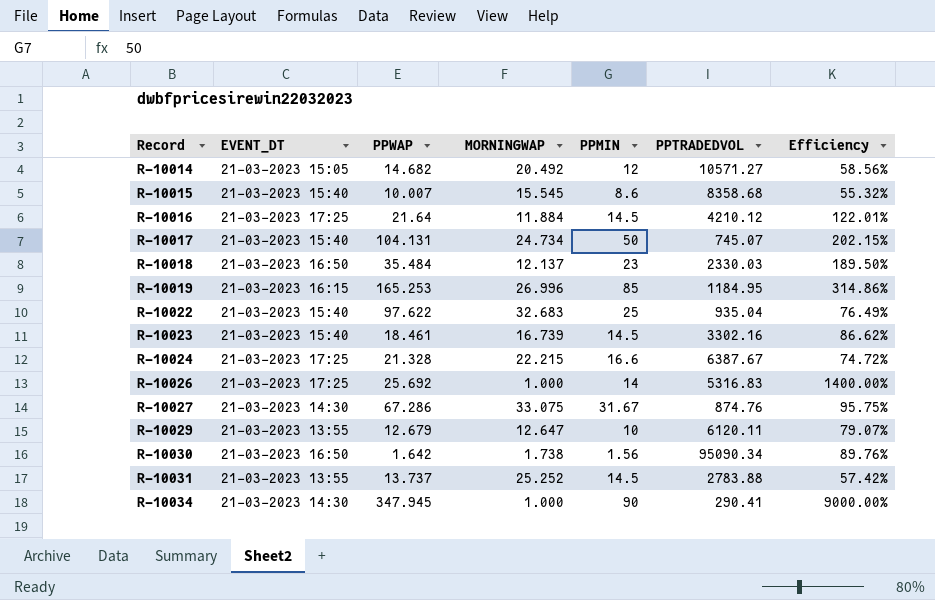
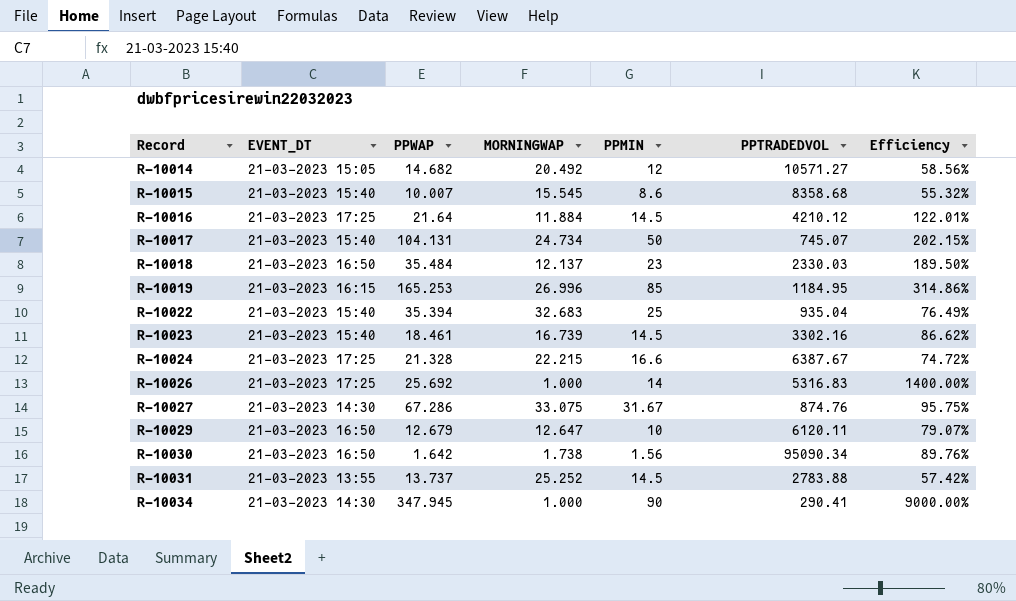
R-10022 | PPWAP: 97.622 -> 35.394
R-10029 | EVENT_DT: 21-03-2023 13:55 -> 21-03-2023 16:50

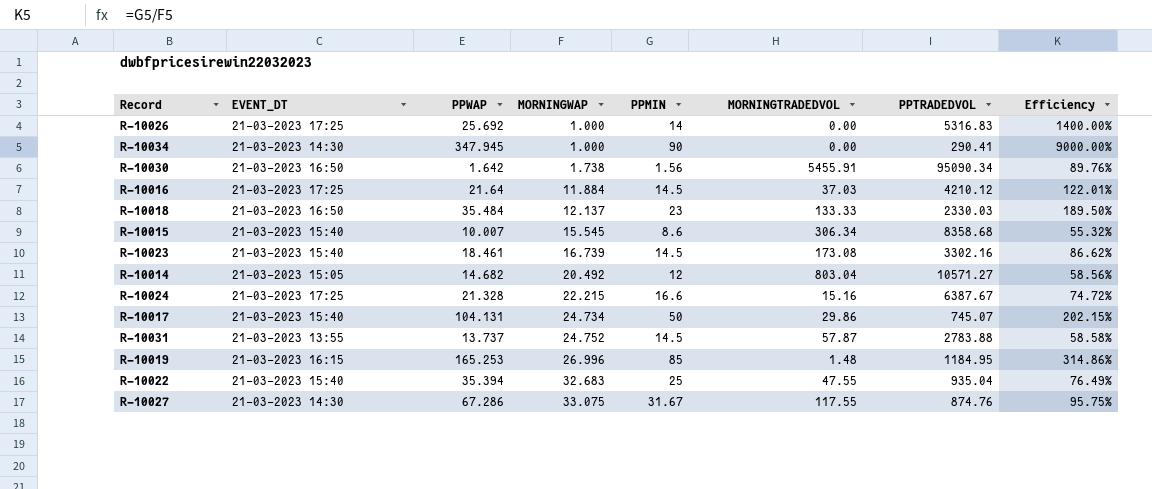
row order: Record ascending -> MORNINGWAP ascending
column MORNINGTRADEDVOL | position: none -> 6
row R-10029: 21-03-2023 16:50 | 12.679 | 12.647 | 10 | 6120.11 | 79.07% -> none
R-10031 | MORNINGWAP: 25.252 -> 24.752
R-10031 | Efficiency: 57.42% -> 58.58%

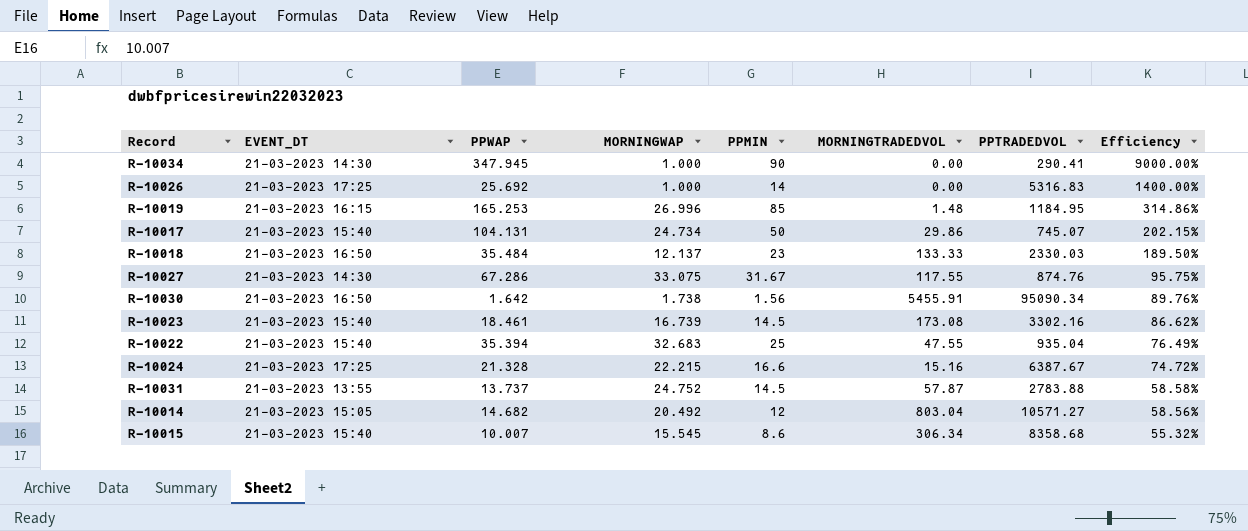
row order: MORNINGWAP ascending -> Efficiency descending
row R-10016: 21-03-2023 17:25 | 21.64 | 11.884 | 14.5 | 37.03 | 4210.12 | 122.01% -> none

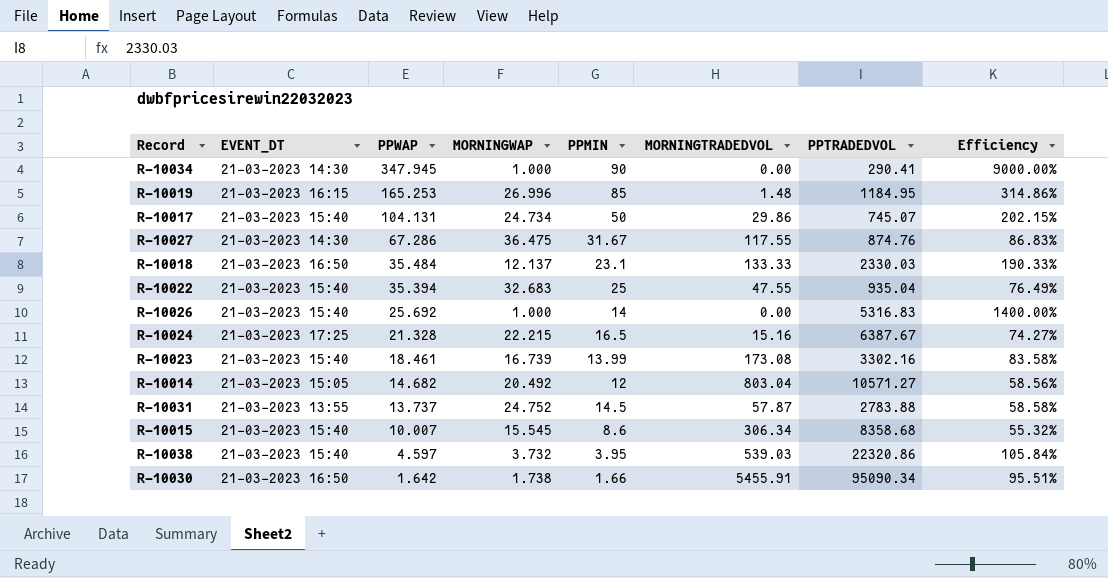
row order: Efficiency descending -> PPWAP descending
R-10027 | MORNINGWAP: 33.075 -> 36.475
R-10027 | Efficiency: 95.75% -> 86.83%
R-10018 | PPMIN: 23 -> 23.1
R-10018 | Efficiency: 189.50% -> 190.33%
R-10026 | EVENT_DT: 21-03-2023 17:25 -> 21-03-2023 15:40
R-10024 | PPMIN: 16.6 -> 16.5
R-10024 | Efficiency: 74.72% -> 74.27%
R-10023 | PPMIN: 14.5 -> 13.99
R-10023 | Efficiency: 86.62% -> 83.58%
row R-10038: none -> 21-03-2023 15:40 | 4.597 | 3.732 | 3.95 | 539.03 | 22320.86 | 105.84%
R-10030 | PPMIN: 1.56 -> 1.66
R-10030 | Efficiency: 89.76% -> 95.51%

